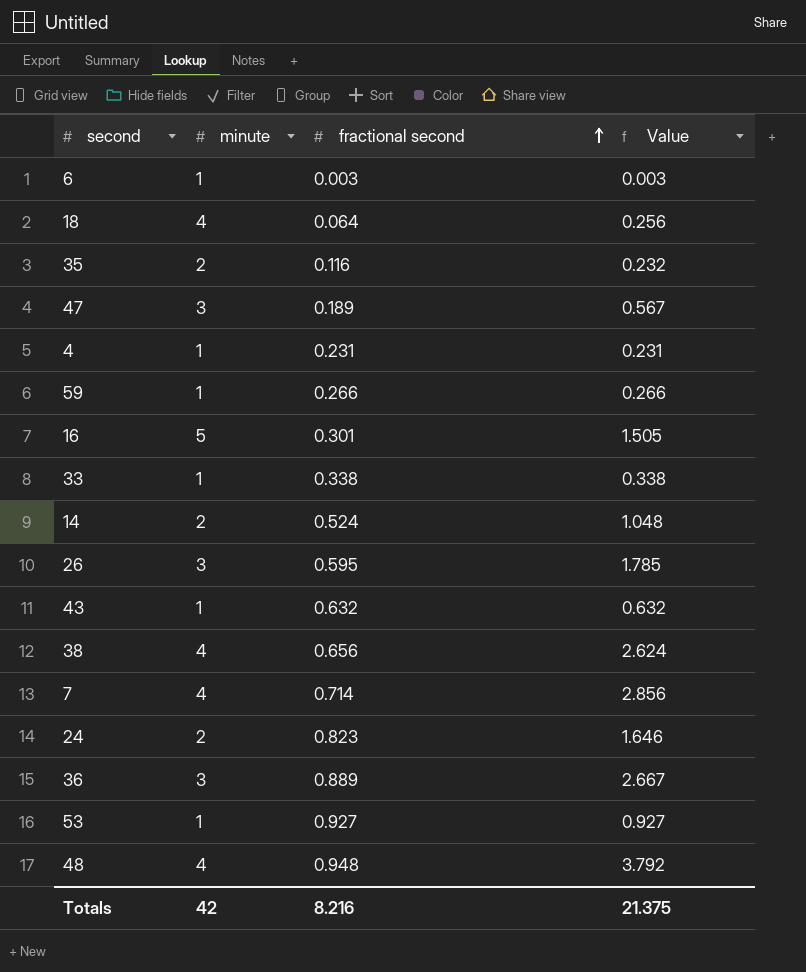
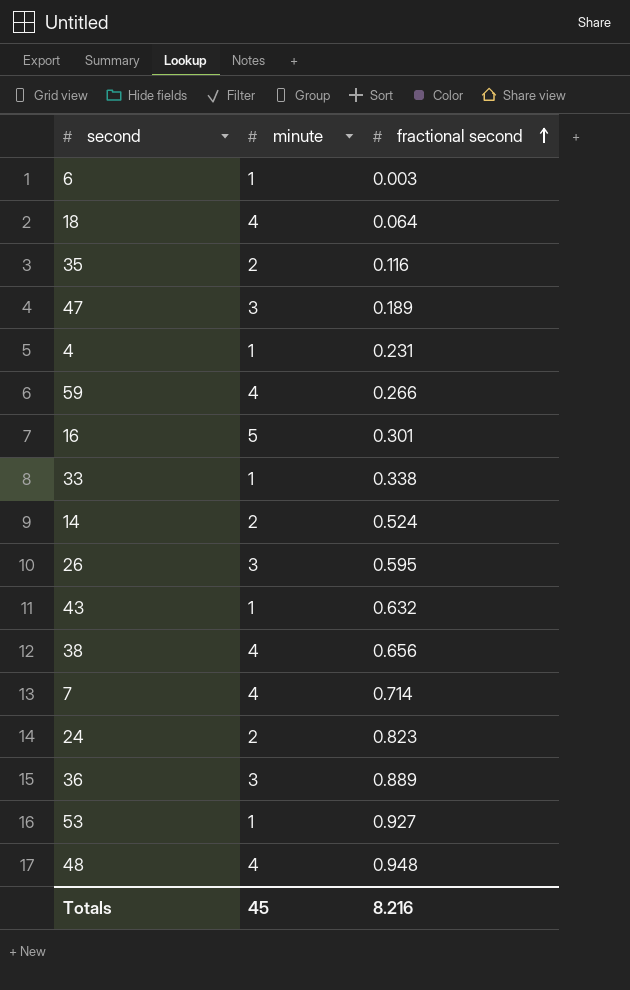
column Value | formula: [minute] * [fractional second] -> none
59 | minute: 1 -> 4
Totals | minute: 42 -> 45

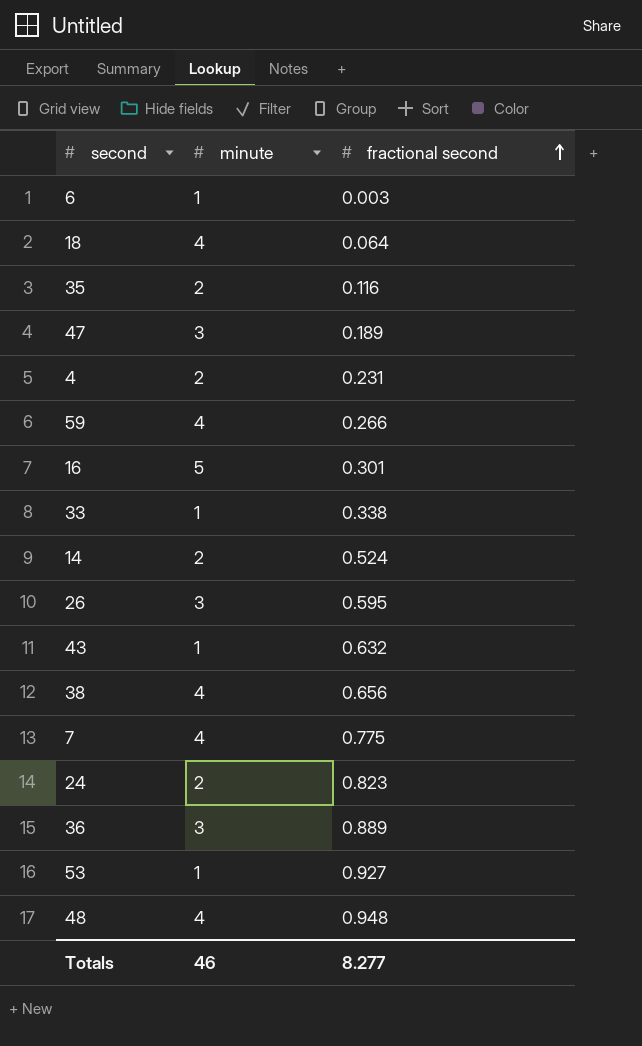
4 | minute: 1 -> 2
7 | fractional second: 0.714 -> 0.775
Totals | minute: 45 -> 46
Totals | fractional second: 8.216 -> 8.277

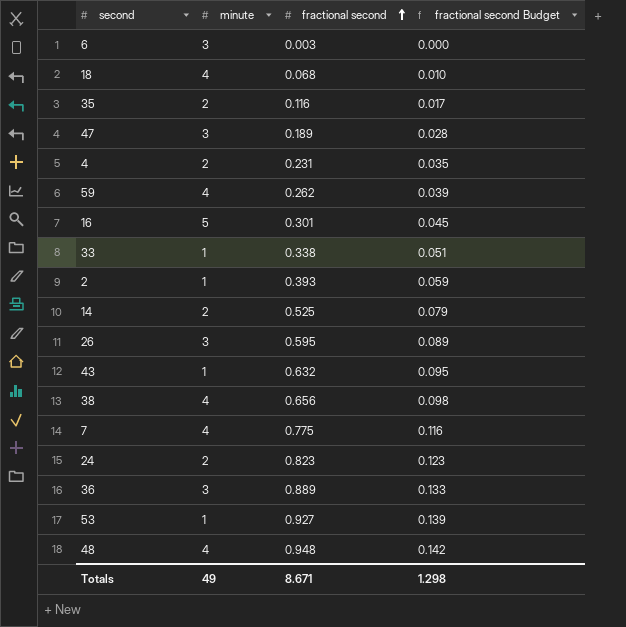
column fractional second Budget | formula: none -> [fractional second] * 0.15
6 | minute: 1 -> 3
18 | fractional second: 0.064 -> 0.068
59 | fractional second: 0.266 -> 0.262
row 2: none -> 1 | 0.393 | 0.059
14 | fractional second: 0.524 -> 0.525
Totals | minute: 46 -> 49
Totals | fractional second: 8.277 -> 8.671

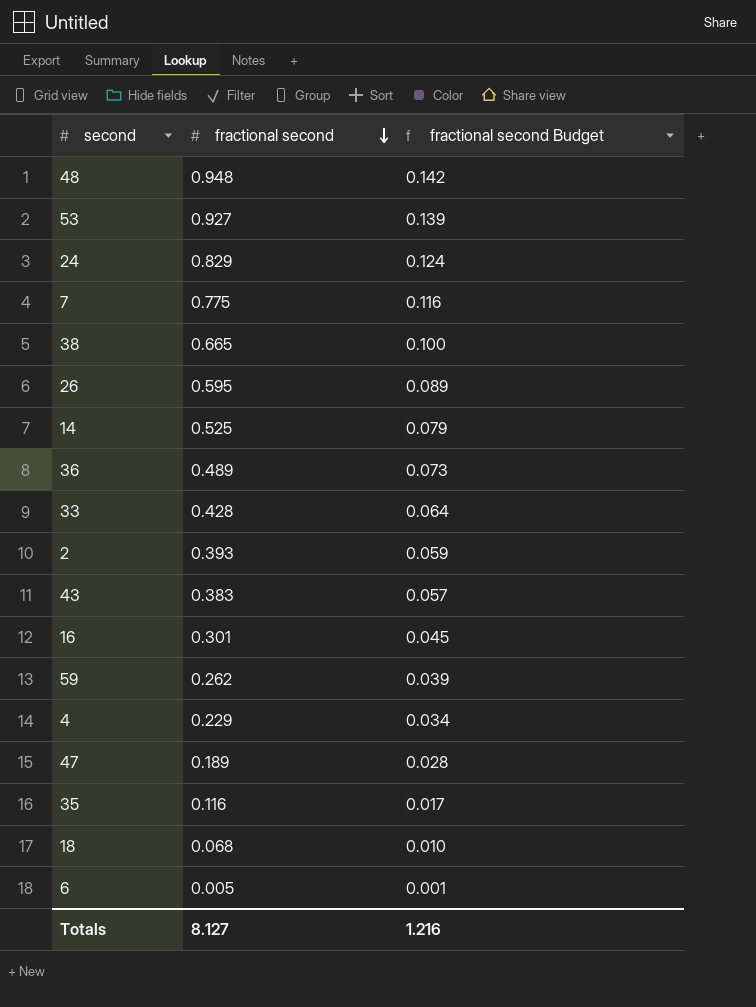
row order: fractional second ascending -> fractional second descending
column minute | position: 2 -> none
24 | fractional second: 0.823 -> 0.829
24 | fractional second Budget: 0.123 -> 0.124
38 | fractional second: 0.656 -> 0.665
38 | fractional second Budget: 0.098 -> 0.100
36 | fractional second: 0.889 -> 0.489
36 | fractional second Budget: 0.133 -> 0.073
33 | fractional second: 0.338 -> 0.428
33 | fractional second Budget: 0.051 -> 0.064
43 | fractional second: 0.632 -> 0.383
43 | fractional second Budget: 0.095 -> 0.057
4 | fractional second: 0.231 -> 0.229
4 | fractional second Budget: 0.035 -> 0.034
6 | fractional second: 0.003 -> 0.005
6 | fractional second Budget: 0.000 -> 0.001
Totals | fractional second: 8.671 -> 8.127
Totals | fractional second Budget: 1.298 -> 1.216

